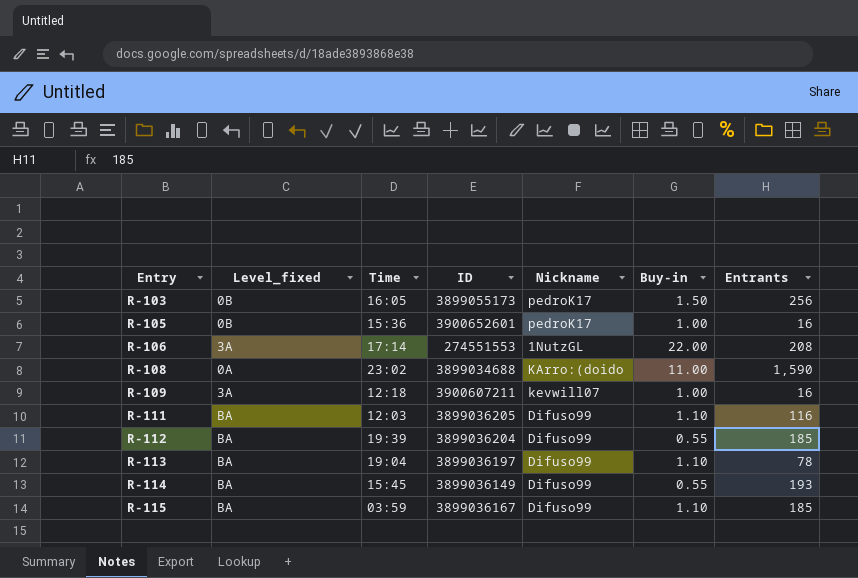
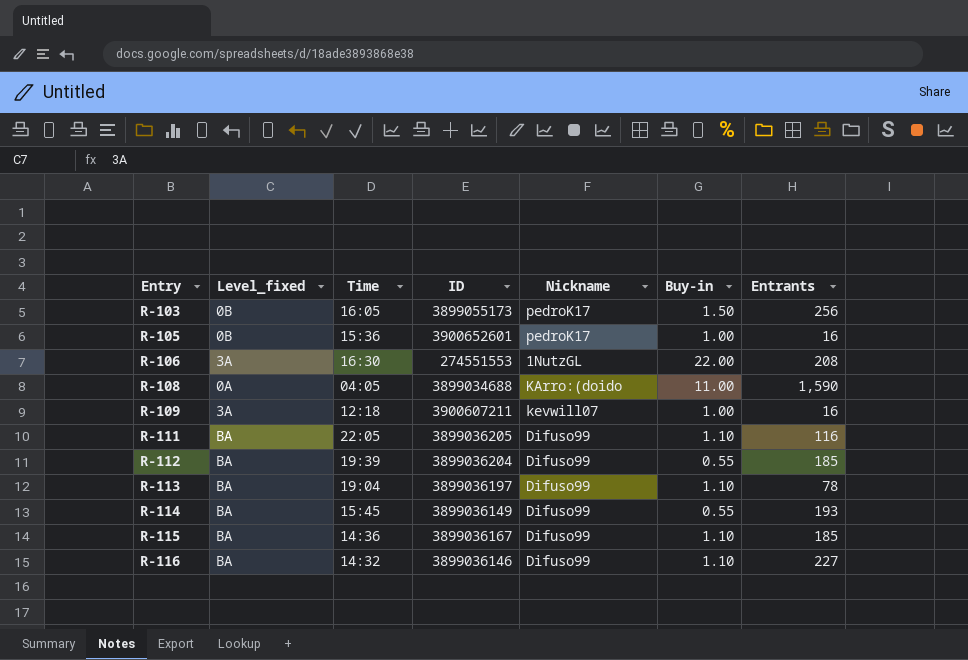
R-106 | Time: 17:14 -> 16:30
R-108 | Time: 23:02 -> 04:05
R-111 | Time: 12:03 -> 22:05
R-115 | Time: 03:59 -> 14:36
row R-116: none -> BA | 14:32 | 3899036146 | Difuso99 | 1.10 | 227

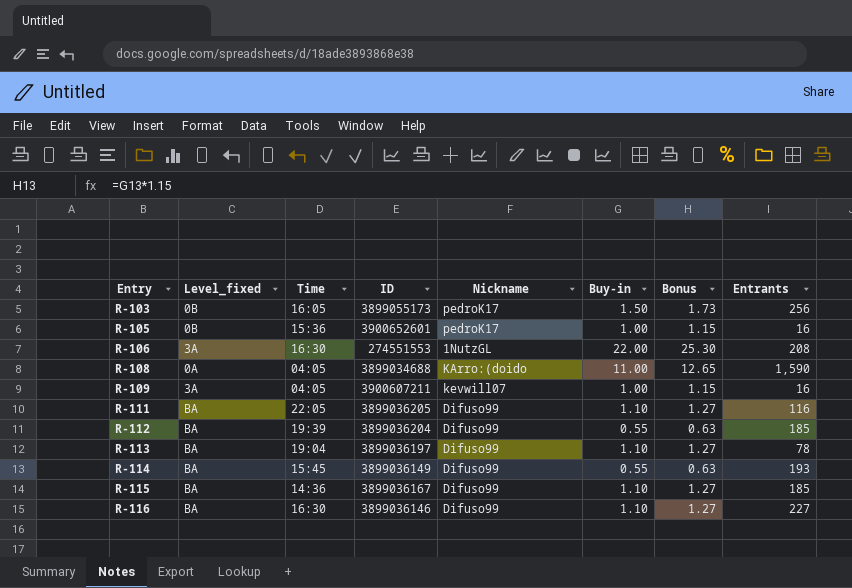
column Bonus | formula: none -> [Buy-in] * 1.15
R-109 | Time: 12:18 -> 04:05
R-116 | Time: 14:32 -> 16:30

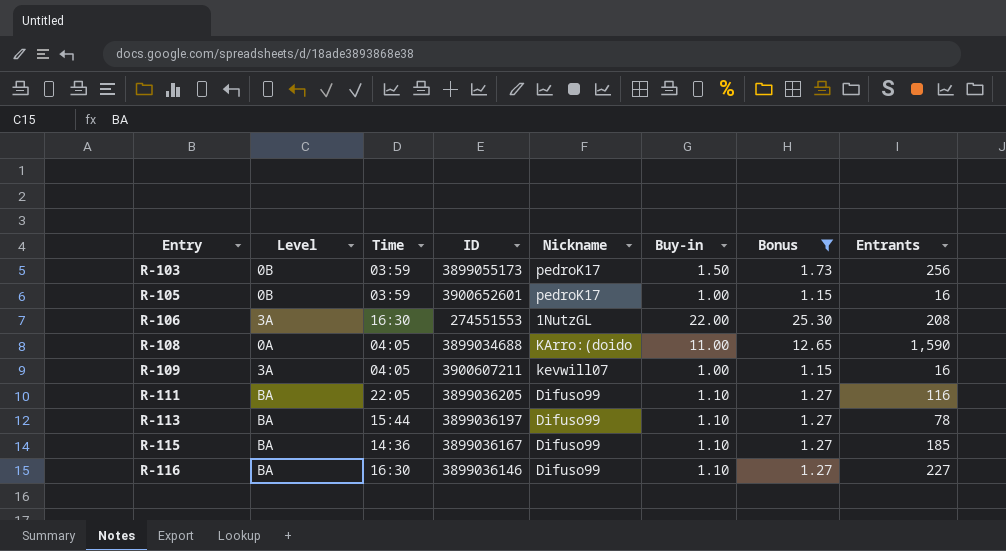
filter: none -> Bonus != 0.63
column name: Level_fixed -> Level
R-103 | Time: 16:05 -> 03:59
R-105 | Time: 15:36 -> 03:59
R-113 | Time: 19:04 -> 15:44

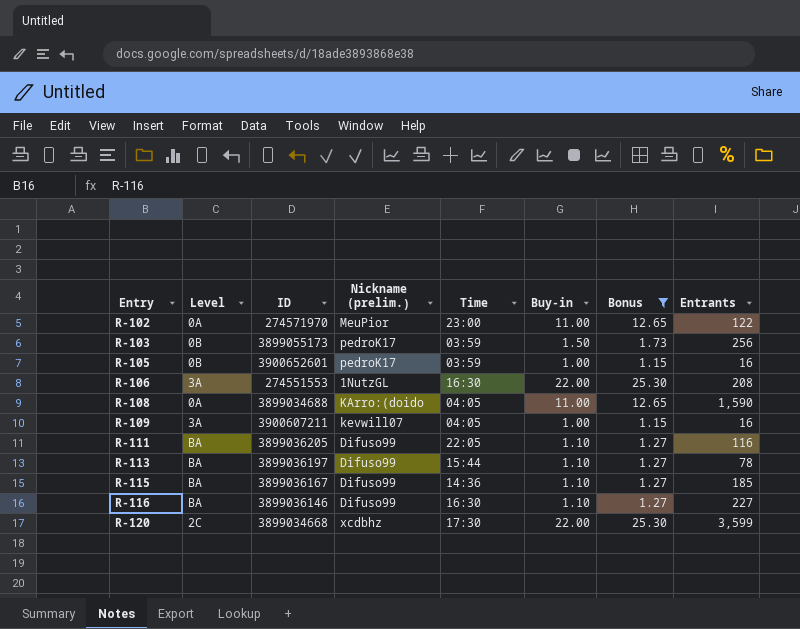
column name: Nickname -> Nickname (prelim.)
column Time | position: 3 -> 5
row R-102: none -> 0A | 274571970 | MeuPior | 23:00 | 11.00 | 12.65 | 122
row R-120: none -> 2C | 3899034668 | xcdbhz | 17:30 | 22.00 | 25.30 | 3,599

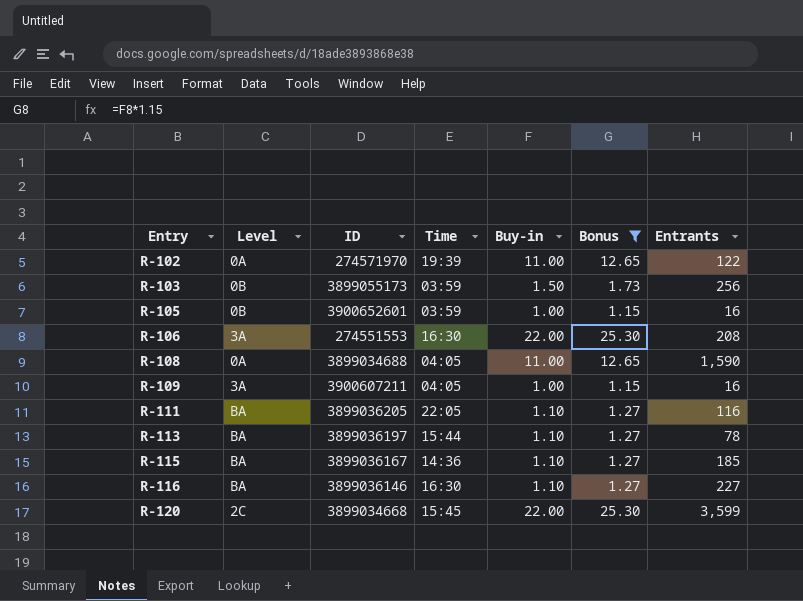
column Nickname (prelim.) | position: 4 -> none
R-102 | Time: 23:00 -> 19:39
R-120 | Time: 17:30 -> 15:45

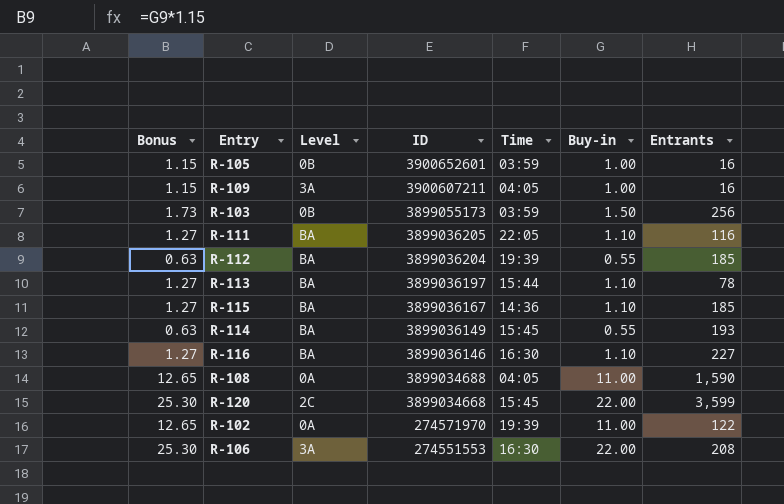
filter: Bonus != 0.63 -> none
row order: Entry ascending -> ID descending
column Bonus | position: 6 -> 1

